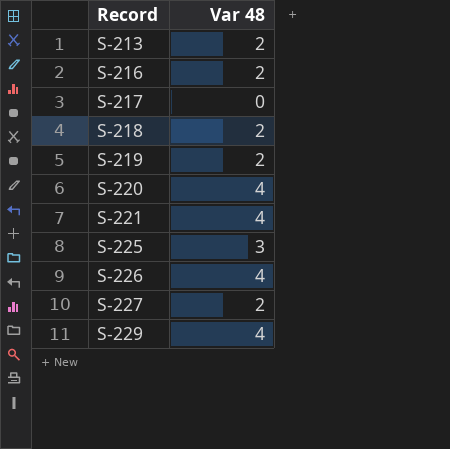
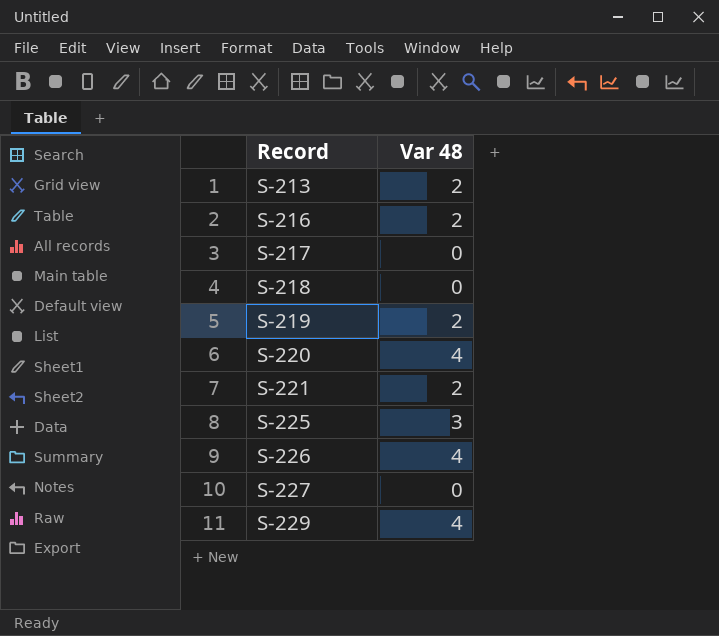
S-218 | Var 48: 2 -> 0
S-221 | Var 48: 4 -> 2
S-227 | Var 48: 2 -> 0

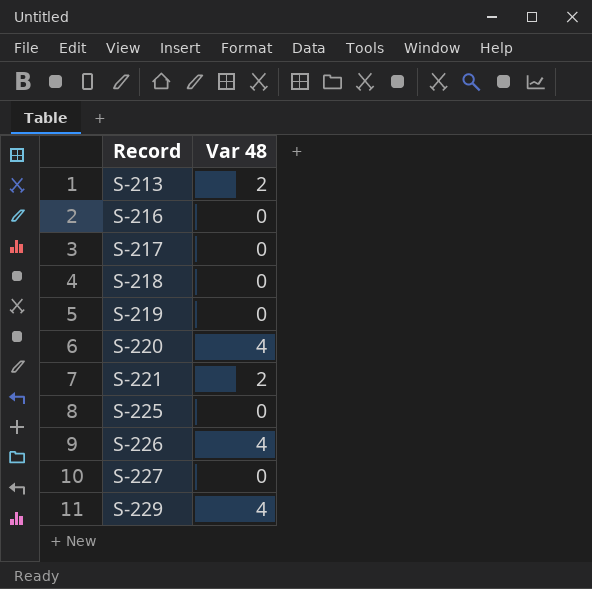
S-216 | Var 48: 2 -> 0
S-219 | Var 48: 2 -> 0
S-225 | Var 48: 3 -> 0

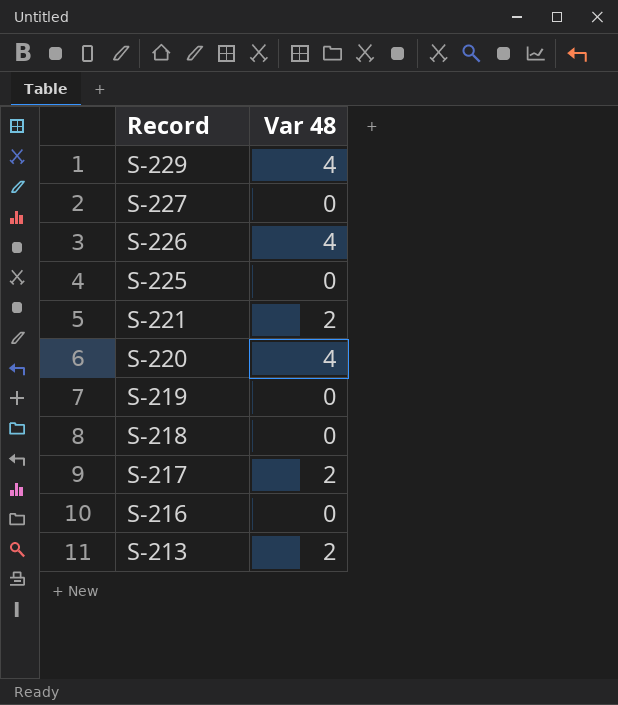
row order: Record ascending -> Record descending
S-217 | Var 48: 0 -> 2

